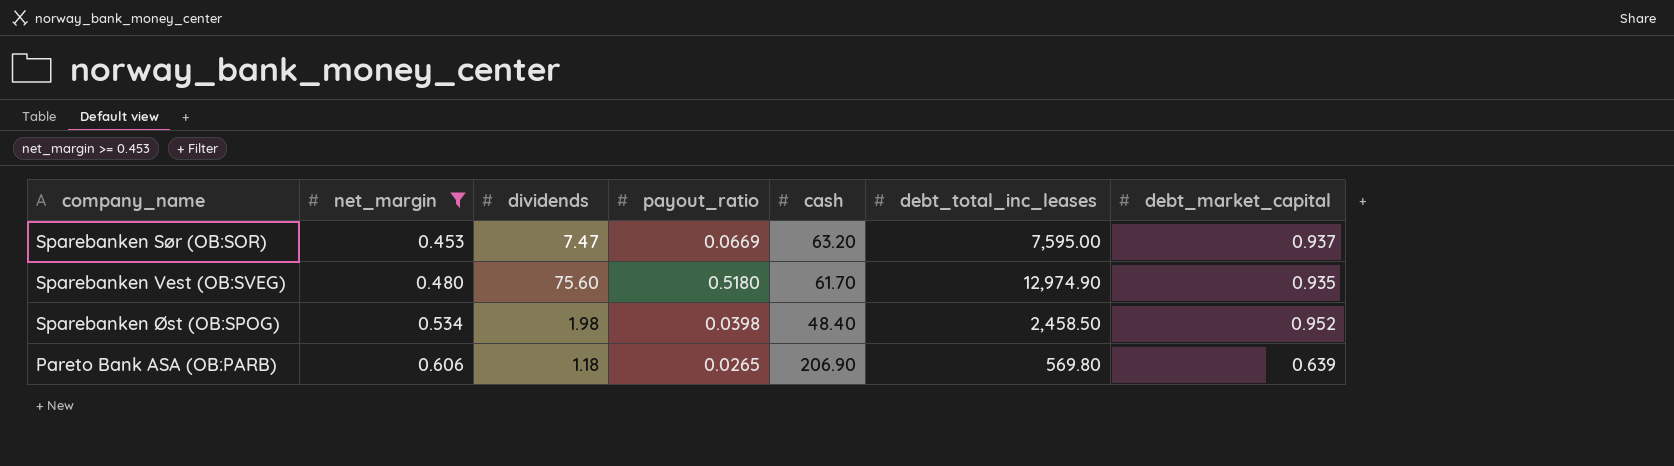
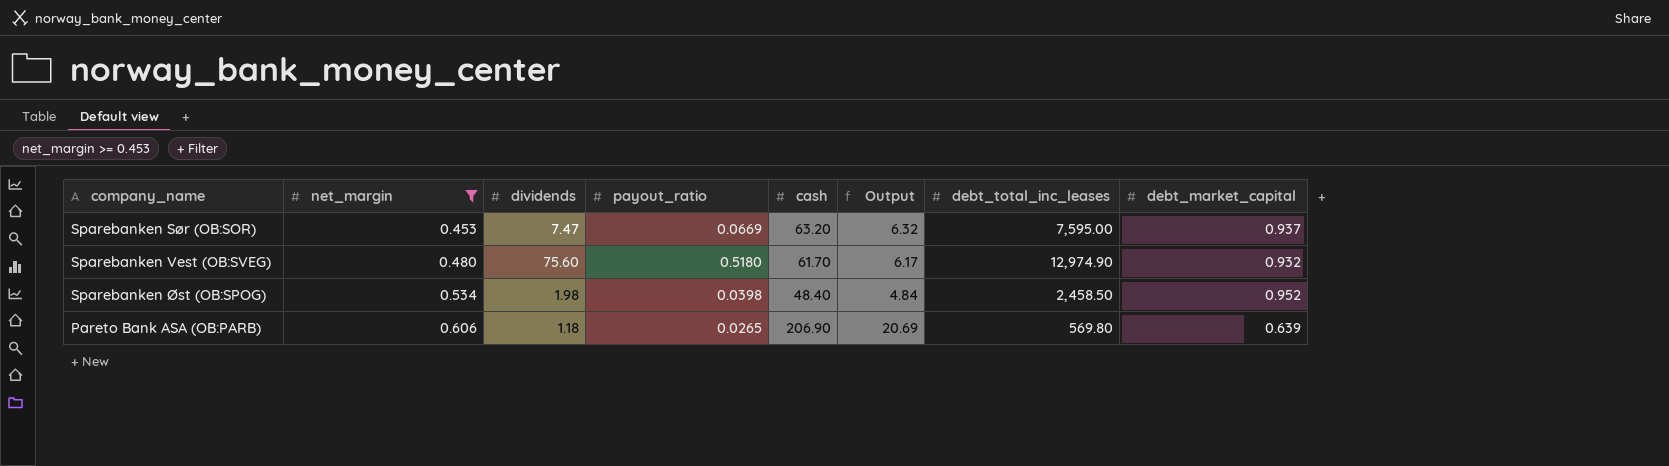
column Output | formula: none -> [cash] * 0.1
Sparebanken Vest (OB:SVEG) | debt_market_capital: 0.935 -> 0.932

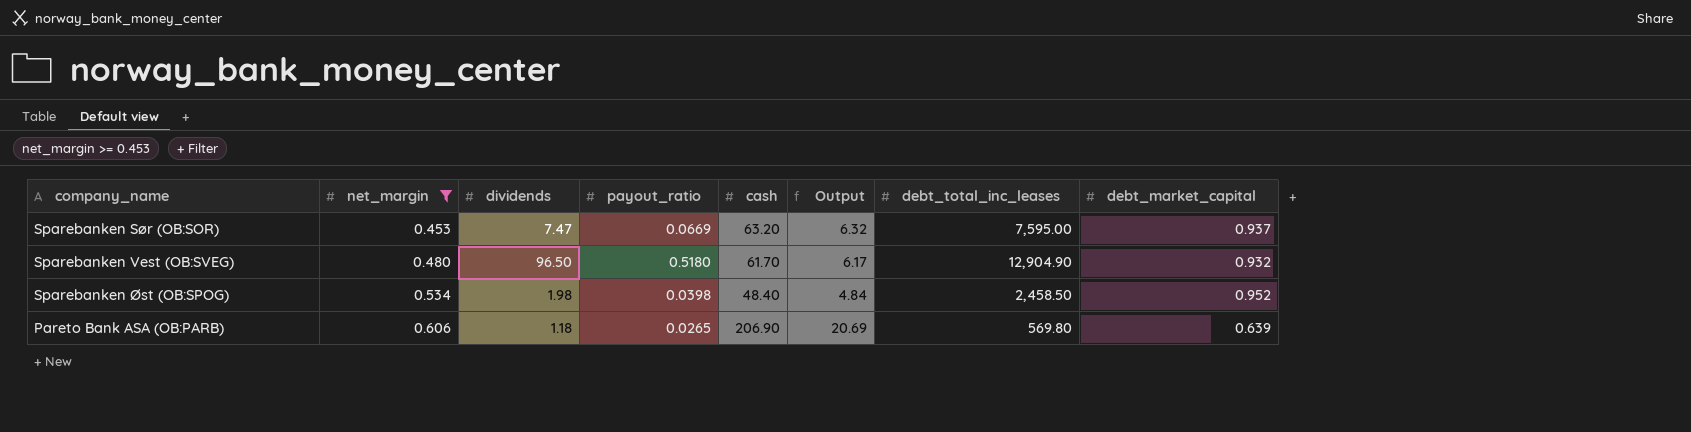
Sparebanken Vest (OB:SVEG) | dividends: 75.60 -> 96.50
Sparebanken Vest (OB:SVEG) | debt_total_inc_leases: 12,974.90 -> 12,904.90

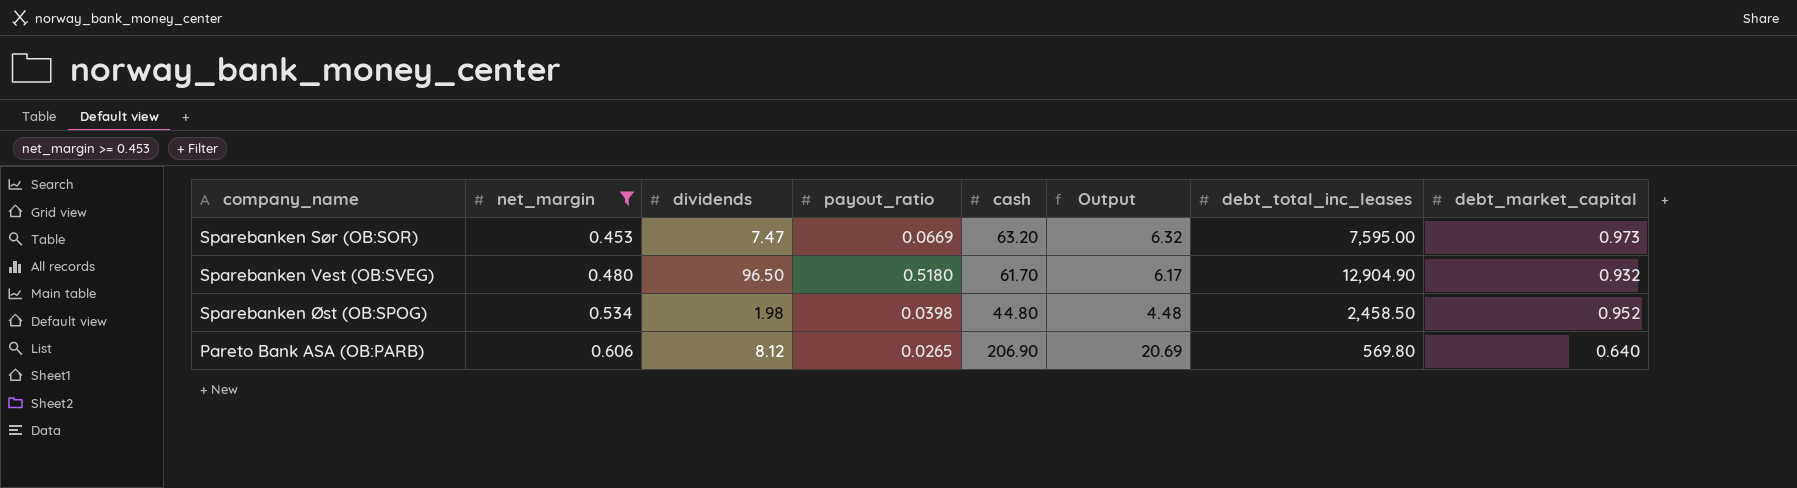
Sparebanken Sør (OB:SOR) | debt_market_capital: 0.937 -> 0.973
Sparebanken Øst (OB:SPOG) | cash: 48.40 -> 44.80
Sparebanken Øst (OB:SPOG) | Output: 4.84 -> 4.48
Pareto Bank ASA (OB:PARB) | dividends: 1.18 -> 8.12
Pareto Bank ASA (OB:PARB) | debt_market_capital: 0.639 -> 0.640

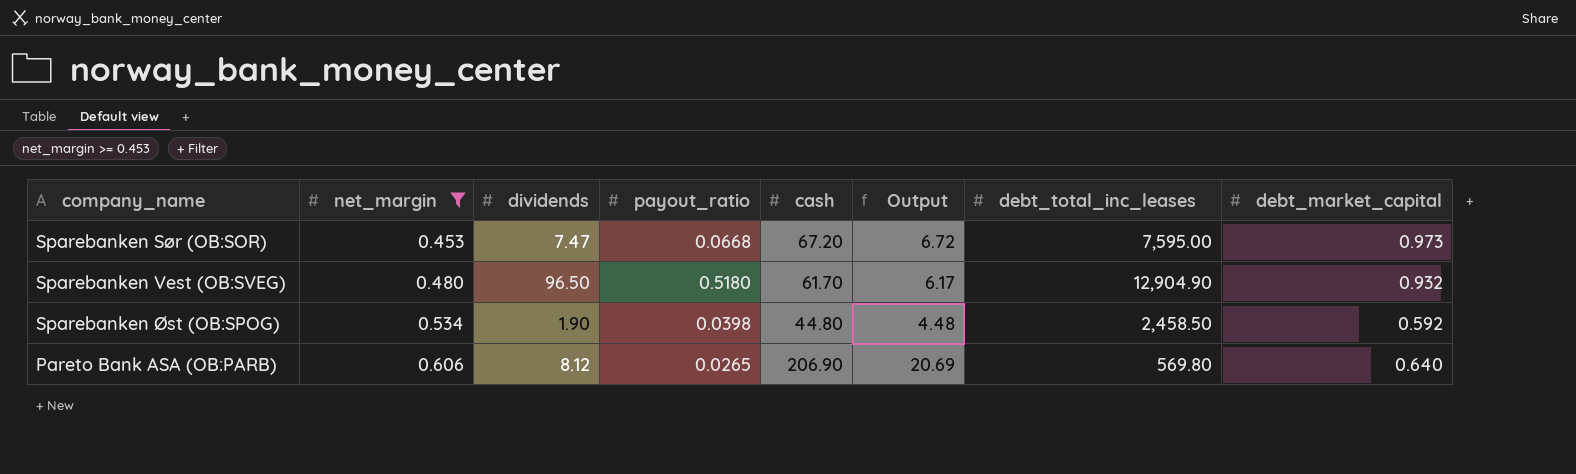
Sparebanken Sør (OB:SOR) | payout_ratio: 0.0669 -> 0.0668
Sparebanken Sør (OB:SOR) | cash: 63.20 -> 67.20
Sparebanken Sør (OB:SOR) | Output: 6.32 -> 6.72
Sparebanken Øst (OB:SPOG) | dividends: 1.98 -> 1.90
Sparebanken Øst (OB:SPOG) | debt_market_capital: 0.952 -> 0.592

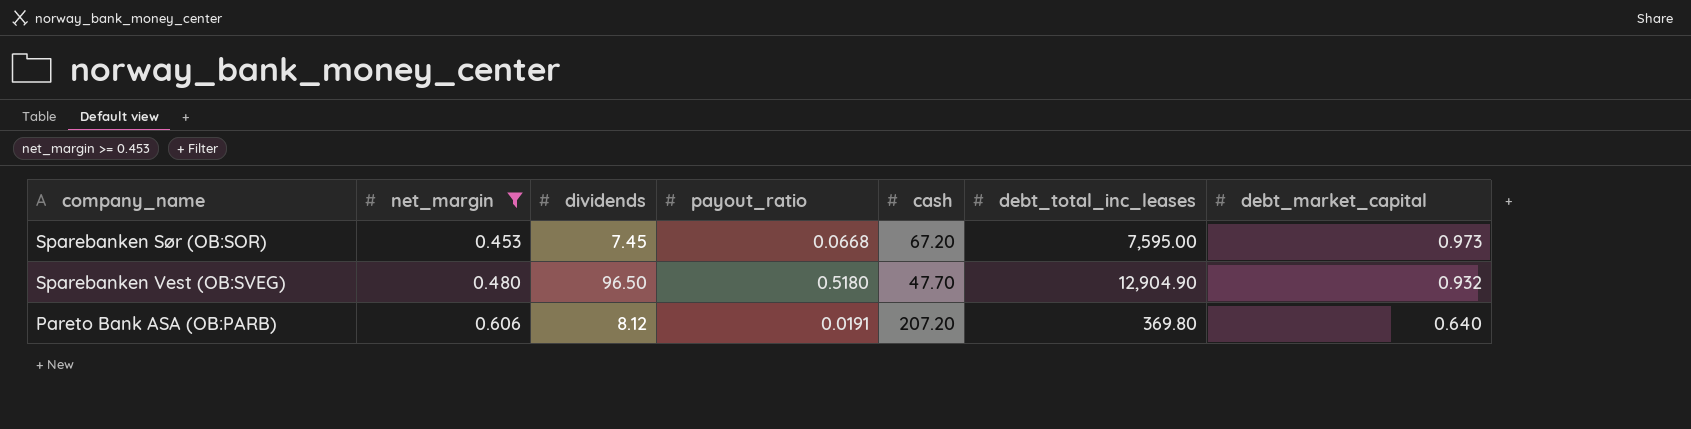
column Output | formula: [cash] * 0.1 -> none
row Sparebanken Øst (OB:SPOG): 0.534 | 1.90 | 0.0398 | 44.80 | 4.48 | 2,458.50 | 0.592 -> none
Sparebanken Sør (OB:SOR) | dividends: 7.47 -> 7.45
Sparebanken Vest (OB:SVEG) | cash: 61.70 -> 47.70
Pareto Bank ASA (OB:PARB) | payout_ratio: 0.0265 -> 0.0191
Pareto Bank ASA (OB:PARB) | cash: 206.90 -> 207.20
Pareto Bank ASA (OB:PARB) | debt_total_inc_leases: 569.80 -> 369.80

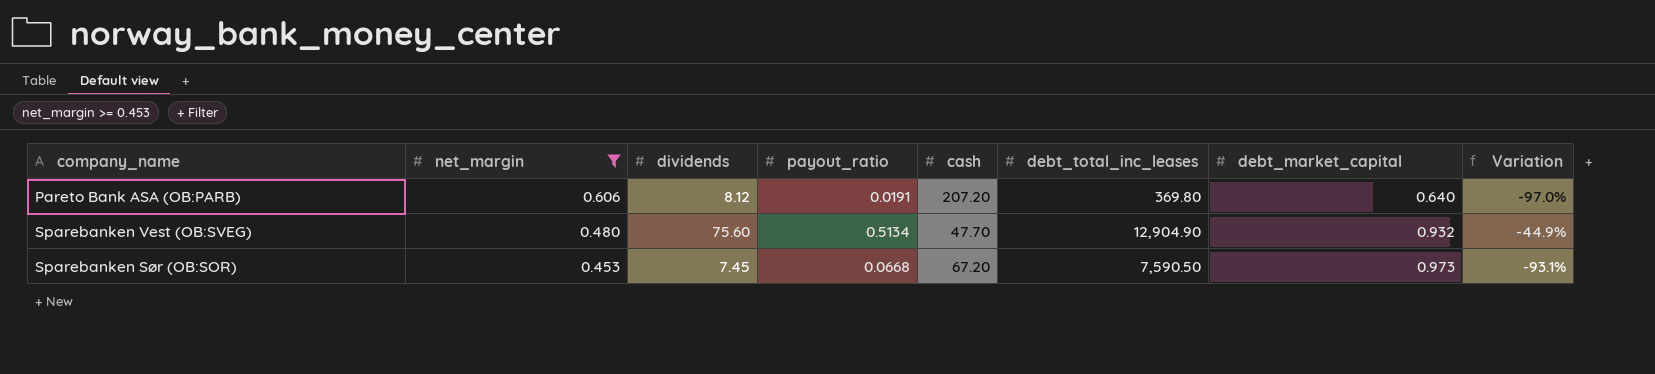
row order: net_margin ascending -> net_margin descending
column Variation | formula: none -> ([payout_ratio] - [debt_market_capital]) / [debt_market_capital]
Sparebanken Vest (OB:SVEG) | dividends: 96.50 -> 75.60
Sparebanken Vest (OB:SVEG) | payout_ratio: 0.5180 -> 0.5134
Sparebanken Sør (OB:SOR) | debt_total_inc_leases: 7,595.00 -> 7,590.50

